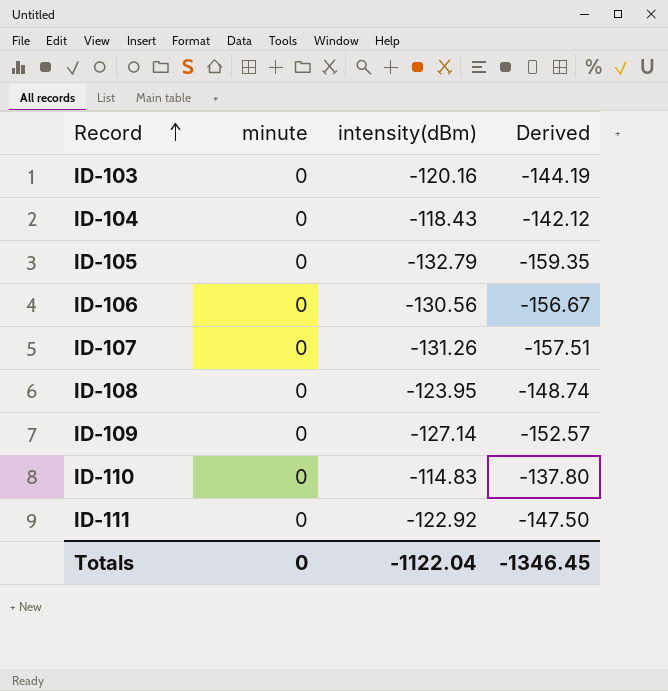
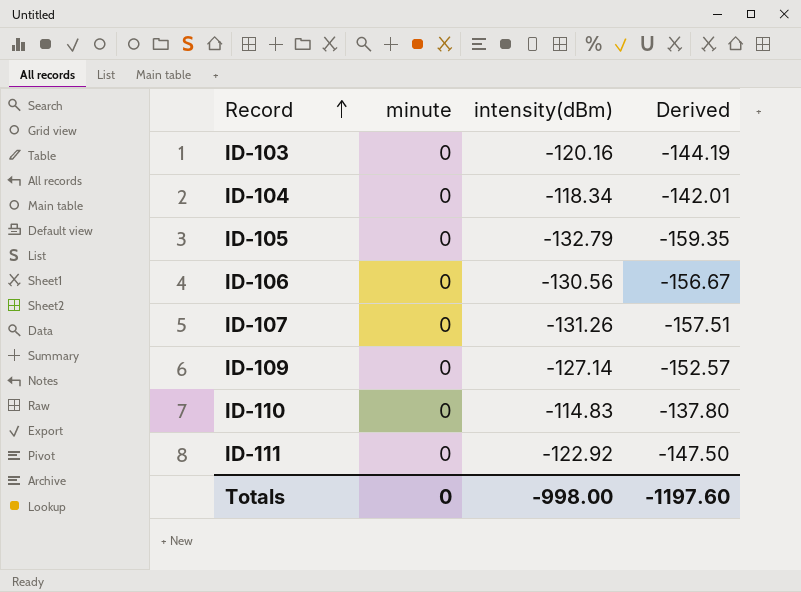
row ID-108: 0 | -123.95 | -148.74 -> none
ID-104 | intensity(dBm): -118.43 -> -118.34
ID-104 | Derived: -142.12 -> -142.01
Totals | intensity(dBm): -1122.04 -> -998.00
Totals | Derived: -1346.45 -> -1197.60

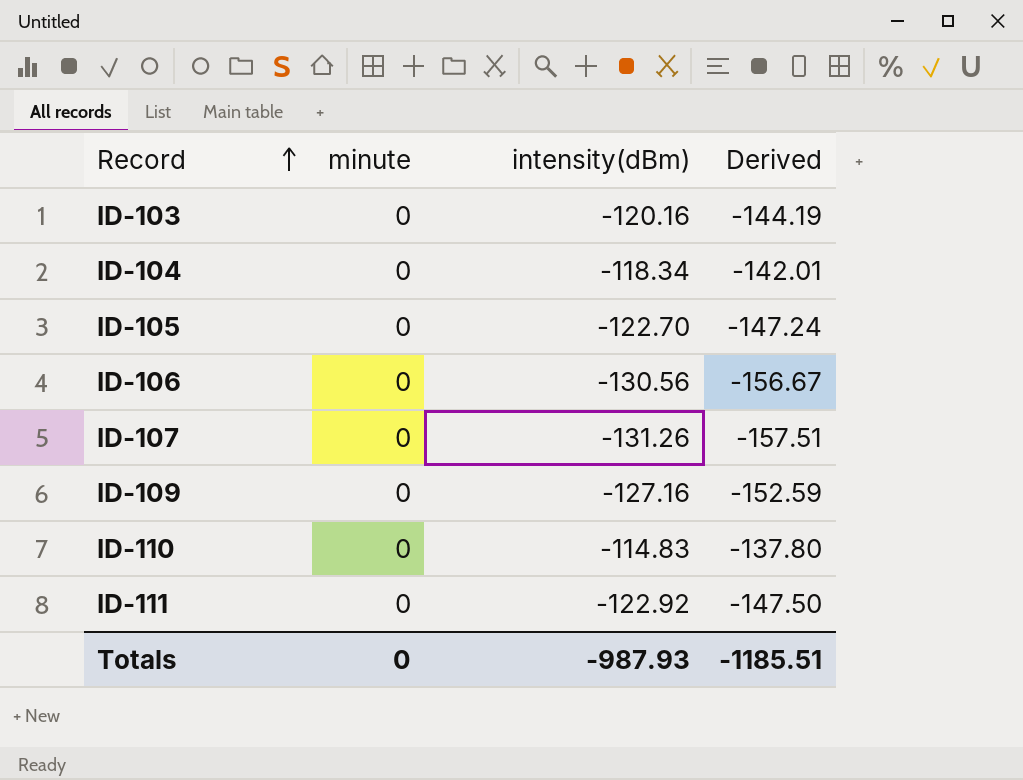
ID-105 | intensity(dBm): -132.79 -> -122.70
ID-105 | Derived: -159.35 -> -147.24
ID-109 | intensity(dBm): -127.14 -> -127.16
ID-109 | Derived: -152.57 -> -152.59
Totals | intensity(dBm): -998.00 -> -987.93
Totals | Derived: -1197.60 -> -1185.51

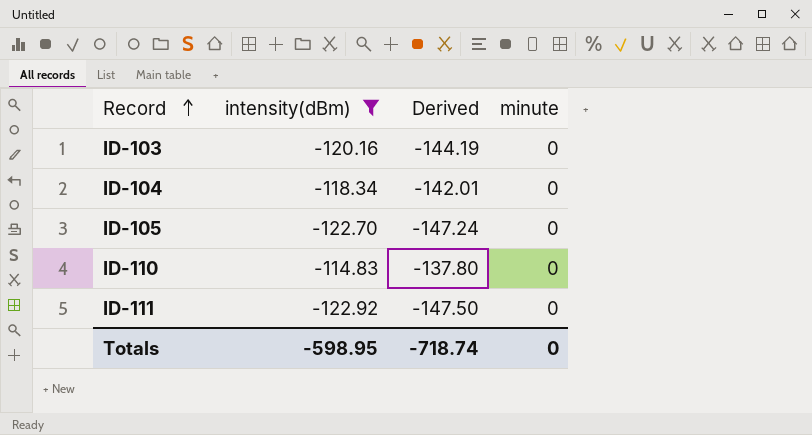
filter: none -> intensity(dBm) >= -122.92
column minute | position: 2 -> 4
Totals | intensity(dBm): -987.93 -> -598.95
Totals | Derived: -1185.51 -> -718.74

